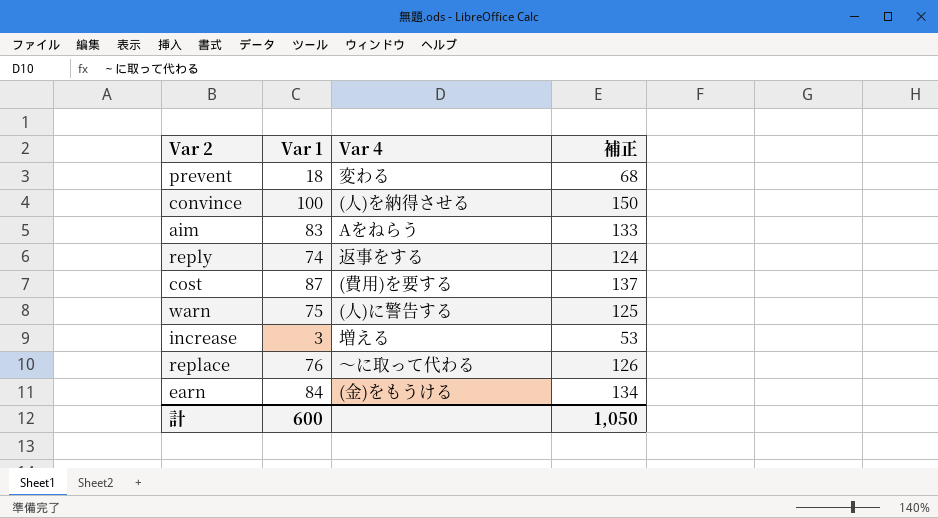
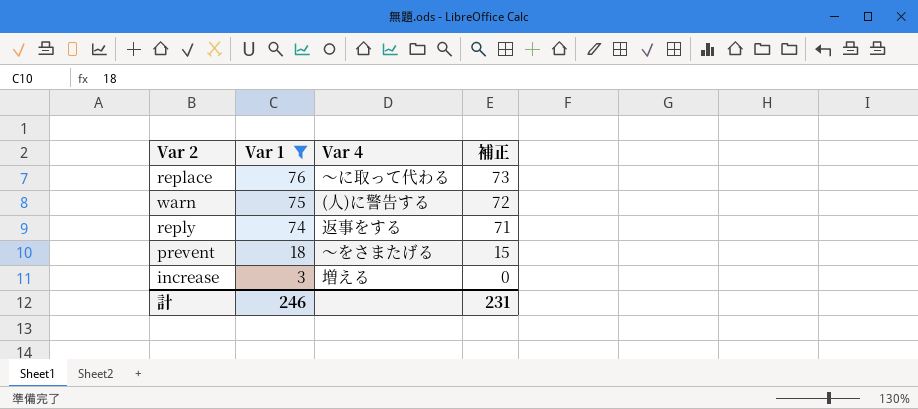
filter: none -> Var 1 <= 76
row order: none -> Var 1 descending
column 補正 | formula: [Var 1] + 50 -> [Var 1] - 3
prevent | Var 4: 変わる -> ～をさまたげる
計 | Var 1: 600 -> 246
計 | 補正: 1,050 -> 231

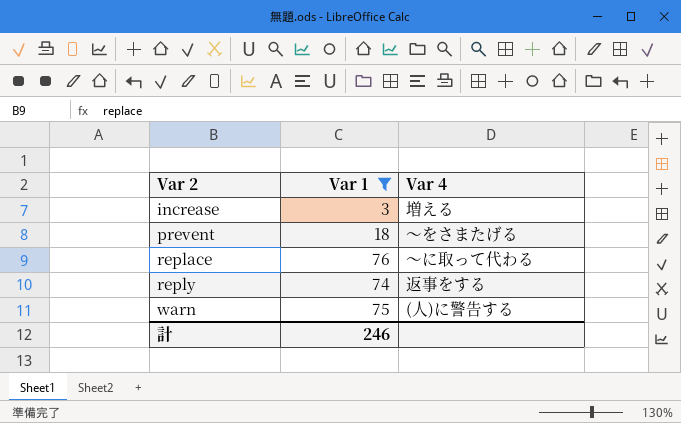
row order: Var 1 descending -> Var 2 ascending
column 補正 | formula: [Var 1] - 3 -> none

